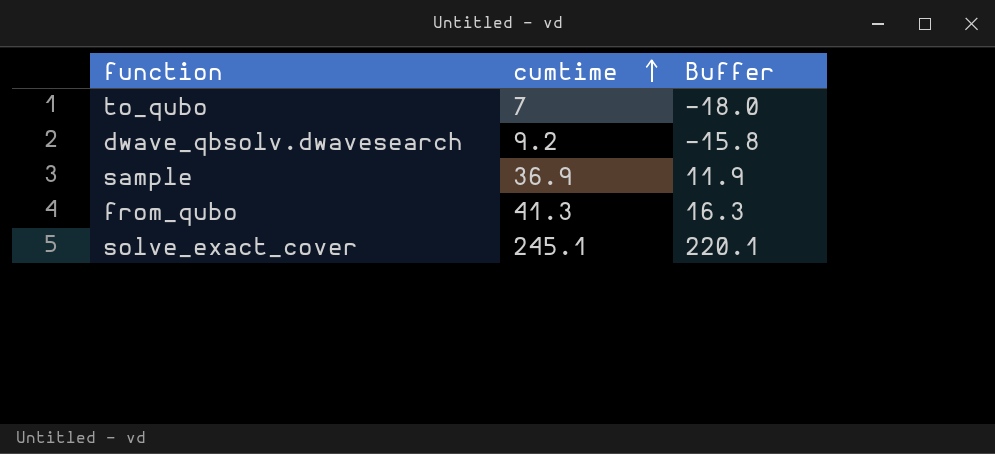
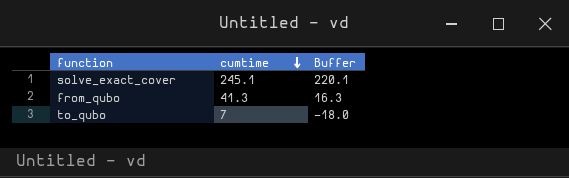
row order: cumtime ascending -> cumtime descending
row dwave_qbsolv.dwavesearch: 9.2 | -15.8 -> none
row sample: 36.9 | 11.9 -> none

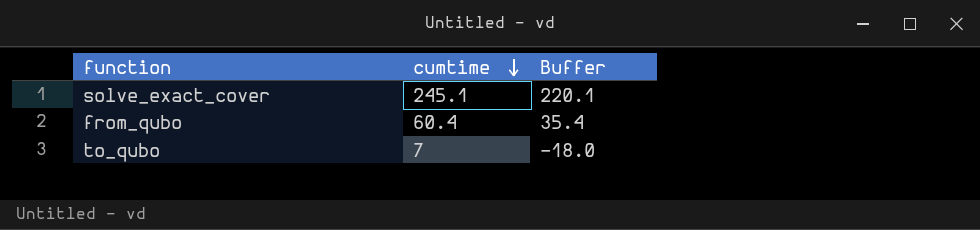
from_qubo | cumtime: 41.3 -> 60.4
from_qubo | Buffer: 16.3 -> 35.4

